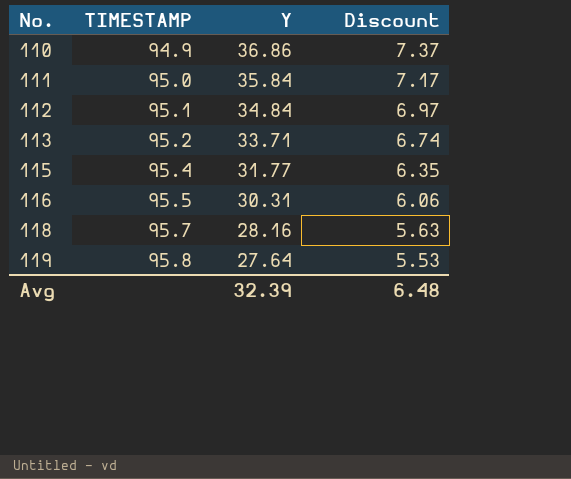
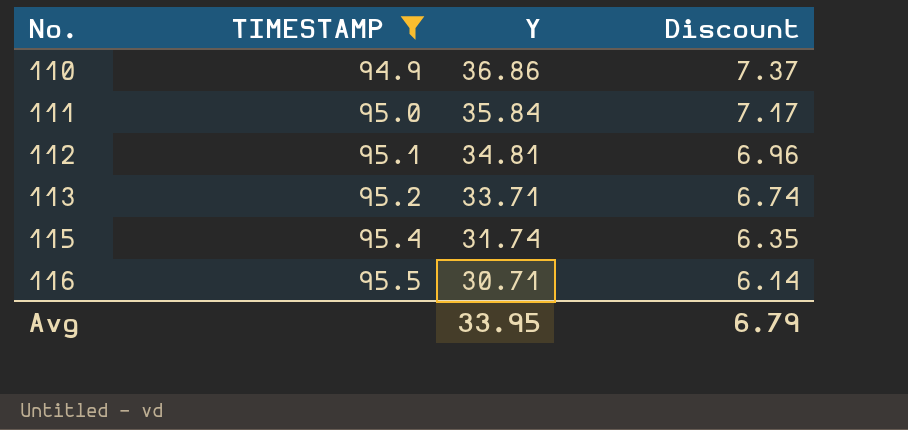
filter: none -> TIMESTAMP <= 95.5
112 | Y: 34.84 -> 34.81
112 | Discount: 6.97 -> 6.96
115 | Y: 31.77 -> 31.74
116 | Y: 30.31 -> 30.71
116 | Discount: 6.06 -> 6.14
Avg | Y: 32.39 -> 33.95
Avg | Discount: 6.48 -> 6.79

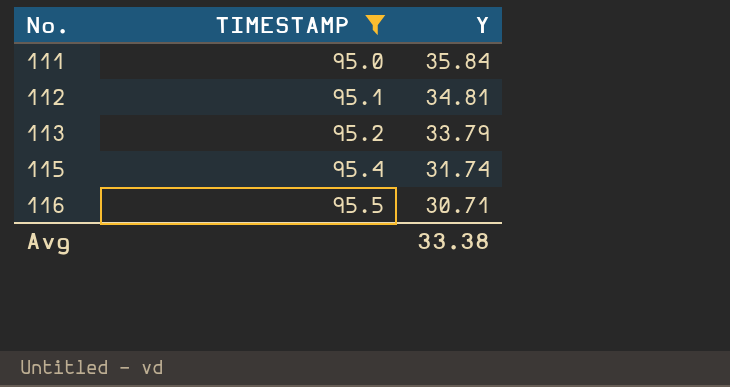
column Discount | formula: [Y] * 0.2 -> none
row 110: 94.9 | 36.86 | 7.37 -> none
113 | Y: 33.71 -> 33.79
Avg | Y: 33.95 -> 33.38

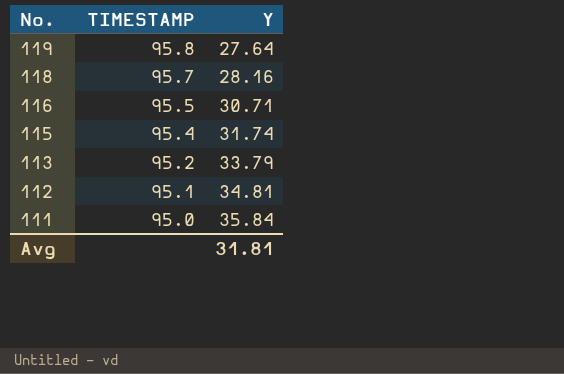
filter: TIMESTAMP <= 95.5 -> none
row order: No. ascending -> No. descending
Avg | Y: 33.38 -> 31.81

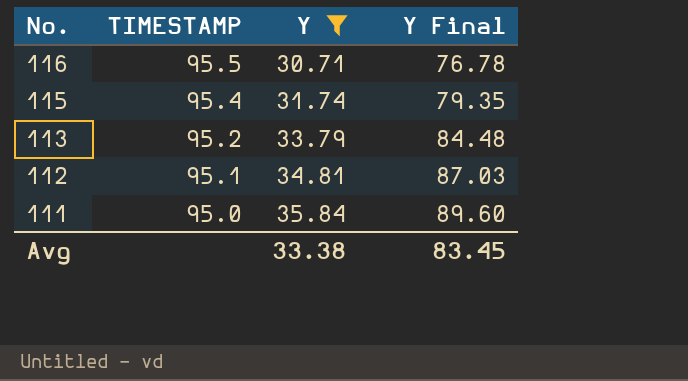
filter: none -> Y >= 30.71
column Y Final | formula: none -> [Y] * 2.5
Avg | Y: 31.81 -> 33.38

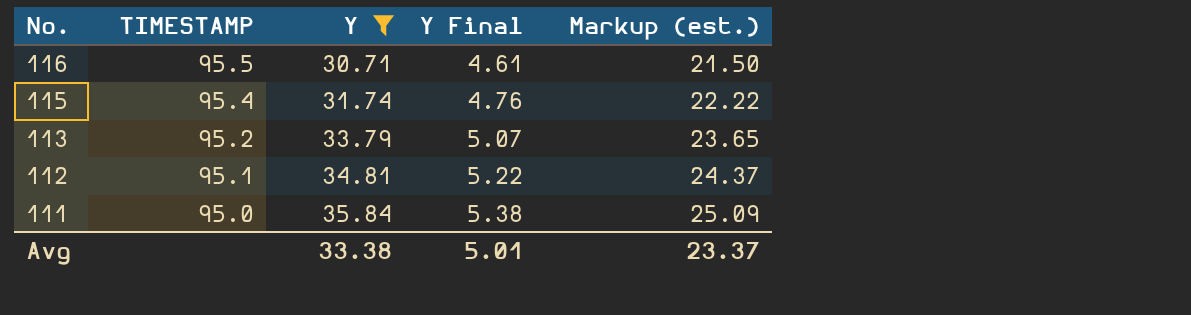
column Y Final | formula: [Y] * 2.5 -> [Y] * 0.15
column Markup (est.) | formula: none -> [Y] * 0.7
Avg | Y Final: 83.45 -> 5.01

